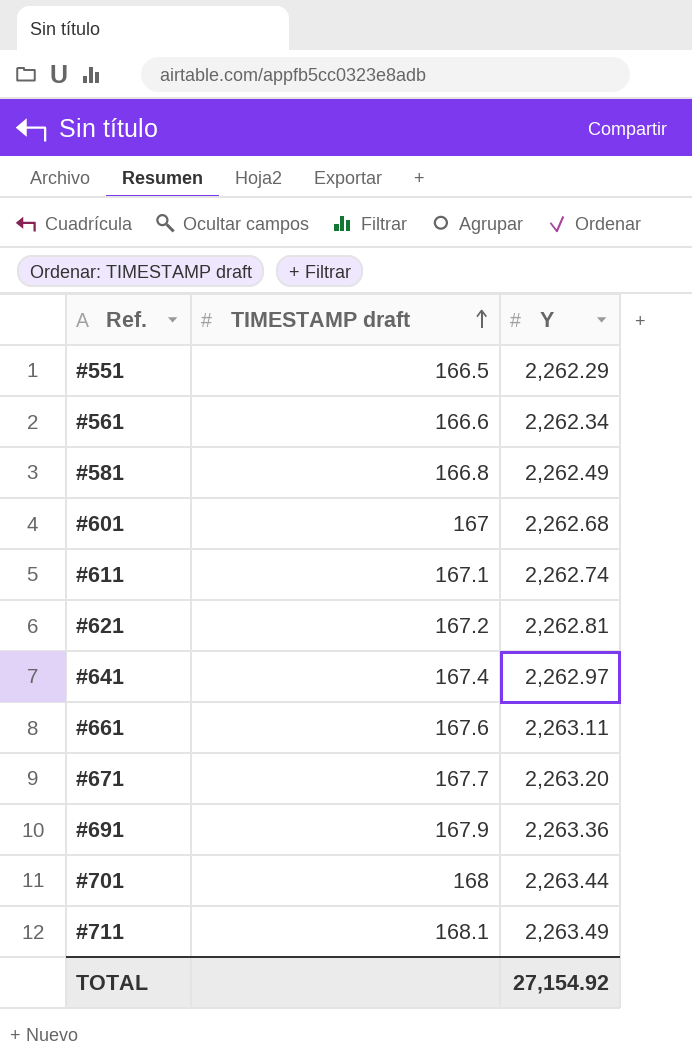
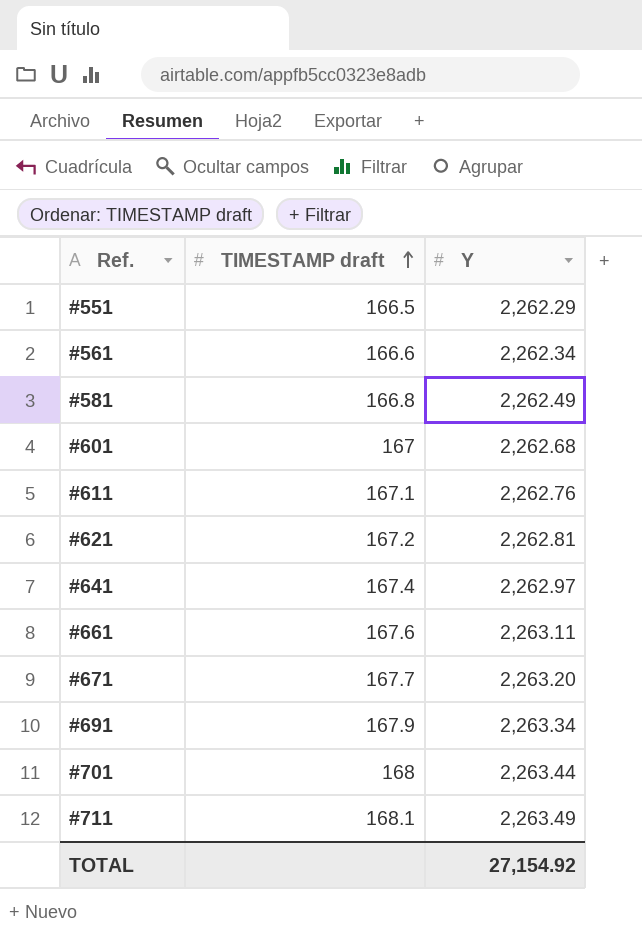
#611 | Y: 2,262.74 -> 2,262.76
#691 | Y: 2,263.36 -> 2,263.34

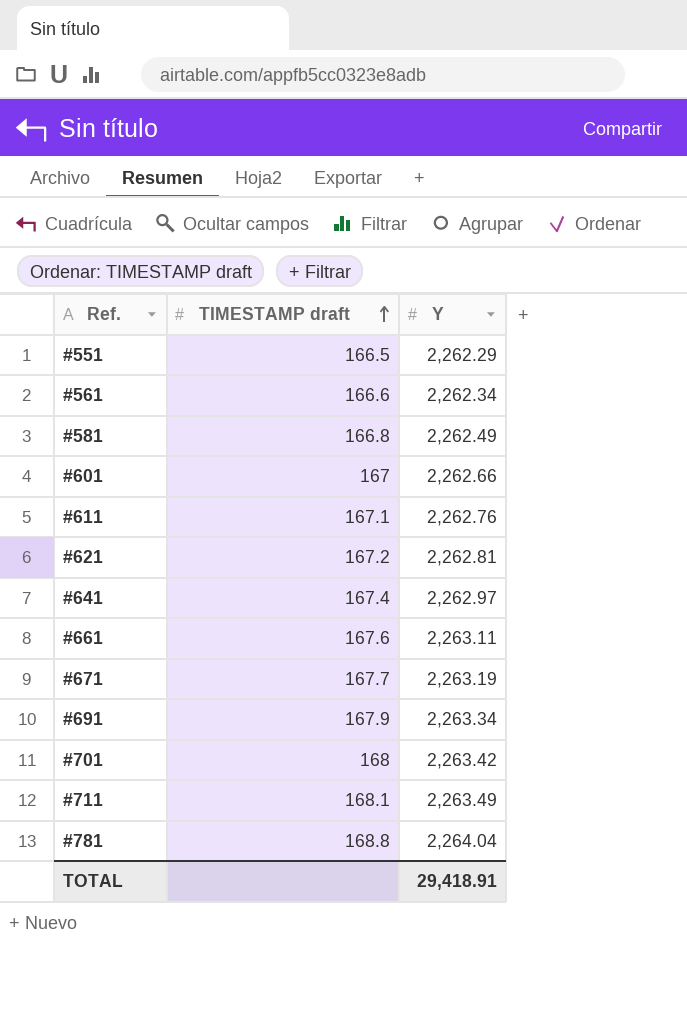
#601 | Y: 2,262.68 -> 2,262.66
#671 | Y: 2,263.20 -> 2,263.19
#701 | Y: 2,263.44 -> 2,263.42
row #781: none -> 168.8 | 2,264.04
TOTAL | Y: 27,154.92 -> 29,418.91

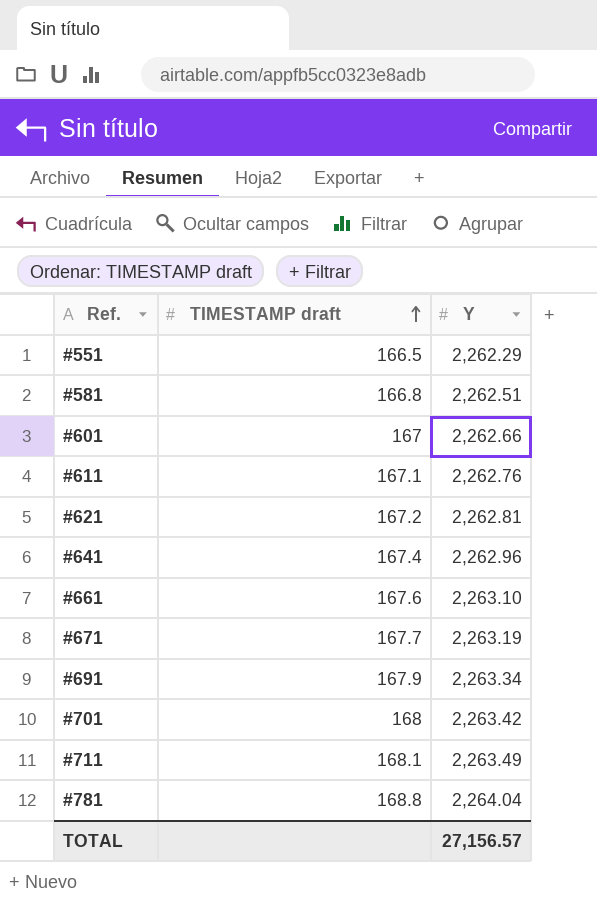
row #561: 166.6 | 2,262.34 -> none
#581 | Y: 2,262.49 -> 2,262.51
#641 | Y: 2,262.97 -> 2,262.96
#661 | Y: 2,263.11 -> 2,263.10
TOTAL | Y: 29,418.91 -> 27,156.57

